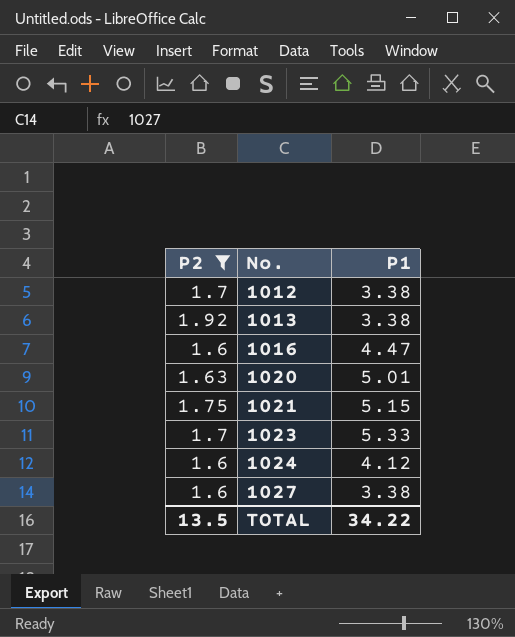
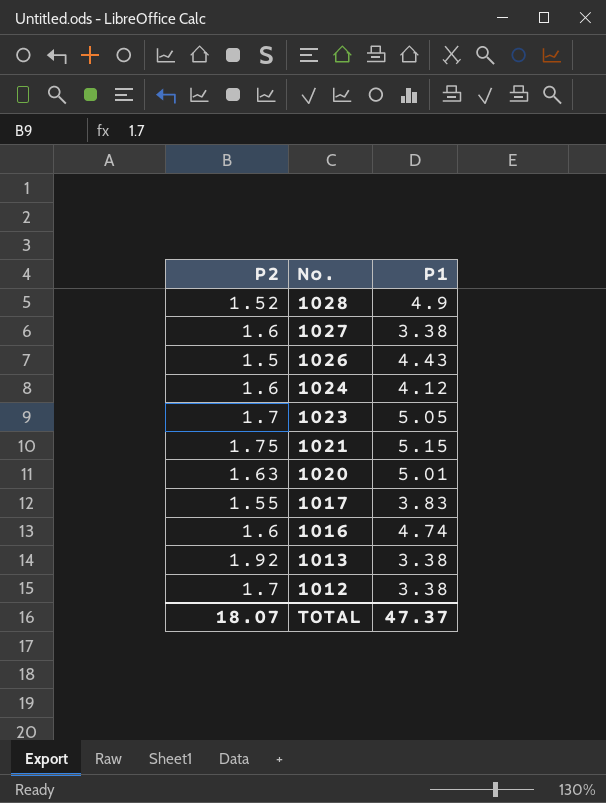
filter: P2 >= 1.6 -> none
row order: No. ascending -> No. descending
1023 | P1: 5.33 -> 5.05
1016 | P1: 4.47 -> 4.74
TOTAL | P2: 13.5 -> 18.07
TOTAL | P1: 34.22 -> 47.37

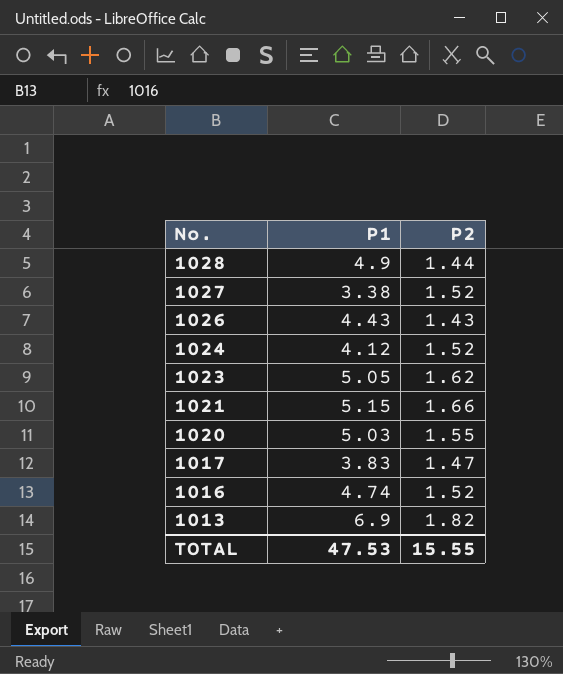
column P2 | position: 1 -> 3
row 1012: 1.7 | 3.38 -> none
1028 | P2: 1.52 -> 1.44
1027 | P2: 1.6 -> 1.52
1026 | P2: 1.5 -> 1.43
1024 | P2: 1.6 -> 1.52
1023 | P2: 1.7 -> 1.62
1021 | P2: 1.75 -> 1.66
1020 | P1: 5.01 -> 5.03
1020 | P2: 1.63 -> 1.55
1017 | P2: 1.55 -> 1.47
1016 | P2: 1.6 -> 1.52
1013 | P1: 3.38 -> 6.9
1013 | P2: 1.92 -> 1.82
TOTAL | P1: 47.37 -> 47.53
TOTAL | P2: 18.07 -> 15.55

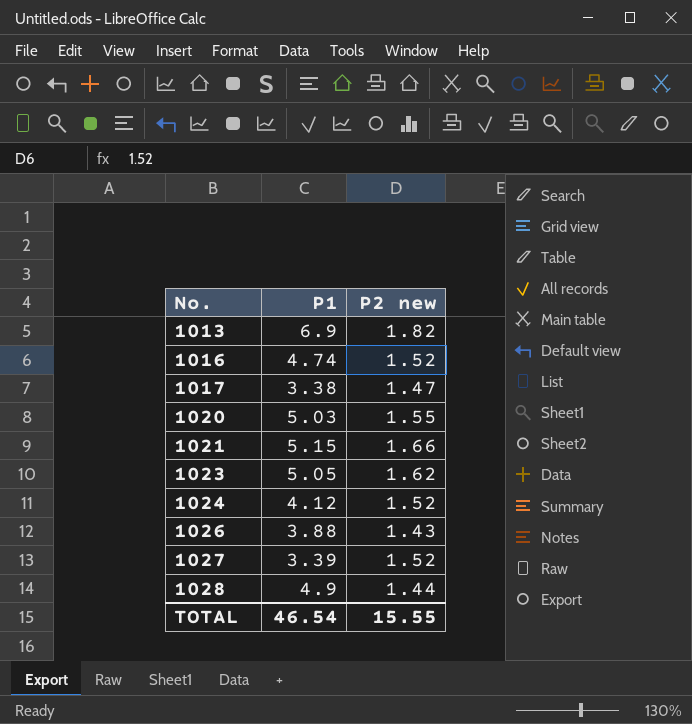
row order: No. descending -> No. ascending
column name: P2 -> P2 new
1017 | P1: 3.83 -> 3.38
1026 | P1: 4.43 -> 3.88
1027 | P1: 3.38 -> 3.39
TOTAL | P1: 47.53 -> 46.54

